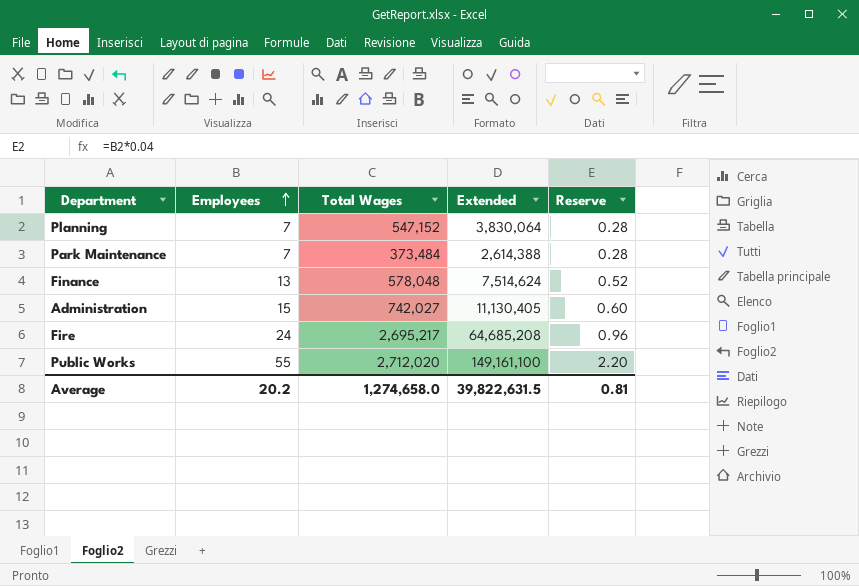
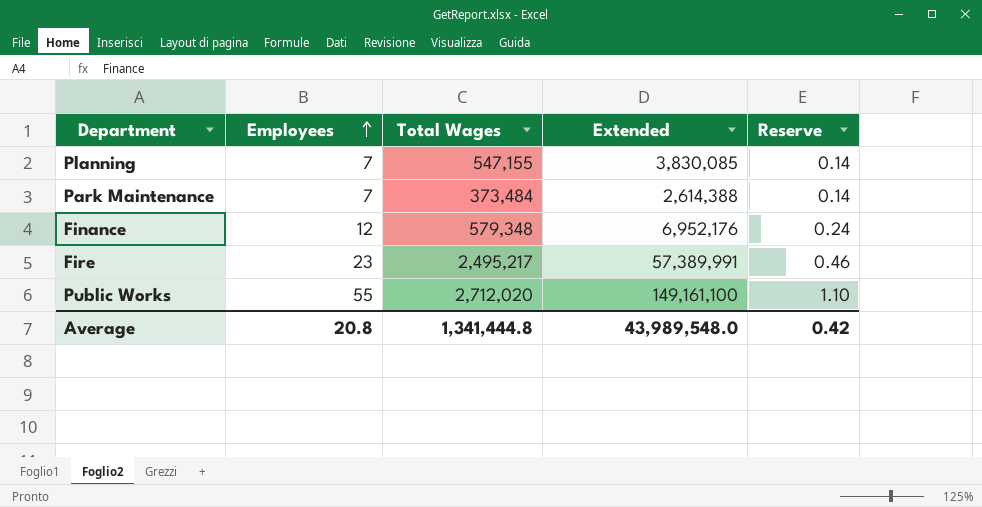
column Reserve | formula: [Employees] * 0.04 -> [Employees] * 0.02
row Administration: 15 | 742,027 | 11,130,405 | 0.60 -> none
Planning | Total Wages: 547,152 -> 547,155
Planning | Extended: 3,830,064 -> 3,830,085
Finance | Employees: 13 -> 12
Finance | Total Wages: 578,048 -> 579,348
Finance | Extended: 7,514,624 -> 6,952,176
Fire | Employees: 24 -> 23
Fire | Total Wages: 2,695,217 -> 2,495,217
Fire | Extended: 64,685,208 -> 57,389,991
Average | Employees: 20.2 -> 20.8
Average | Total Wages: 1,274,658.0 -> 1,341,444.8
Average | Extended: 39,822,631.5 -> 43,989,548.0
Average | Reserve: 0.81 -> 0.42

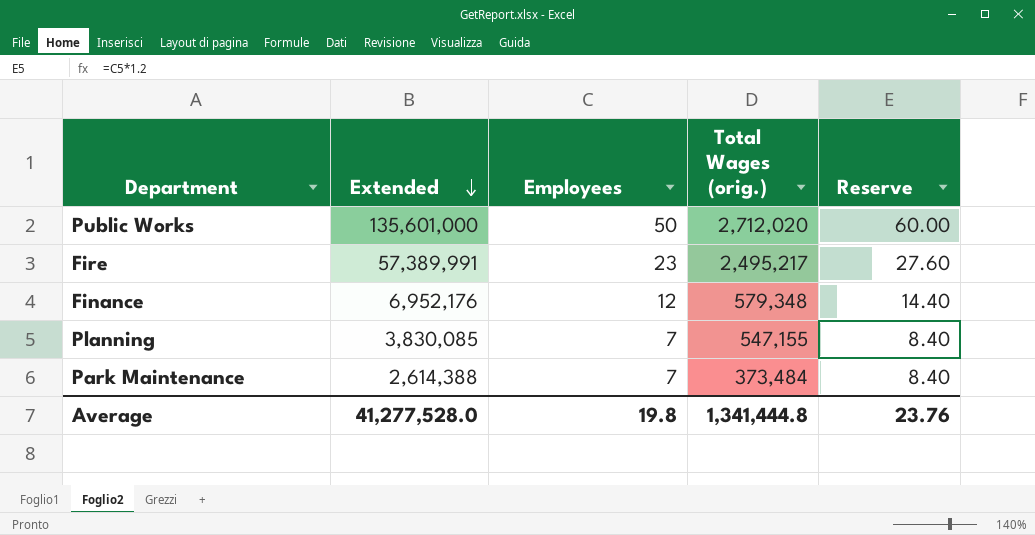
row order: Employees ascending -> Extended descending
column Extended | position: 4 -> 2
column name: Total Wages -> Total Wages (orig.)
column Reserve | formula: [Employees] * 0.02 -> [Employees] * 1.2
Public Works | Extended: 149,161,100 -> 135,601,000
Public Works | Employees: 55 -> 50
Average | Extended: 43,989,548.0 -> 41,277,528.0
Average | Employees: 20.8 -> 19.8
Average | Reserve: 0.42 -> 23.76

